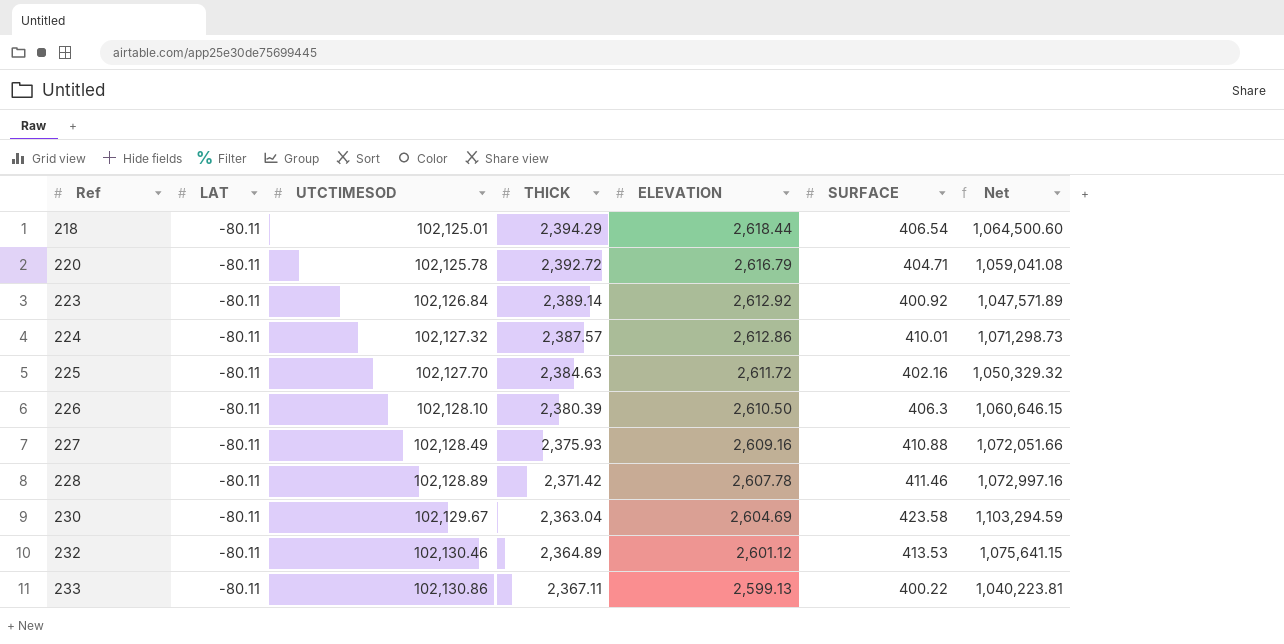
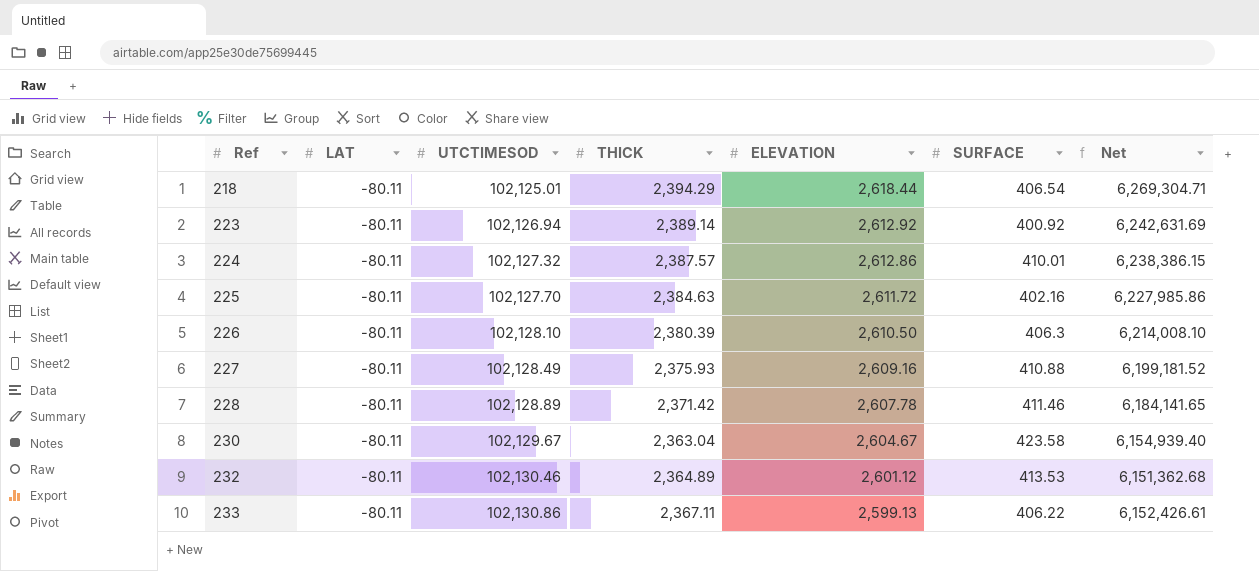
column Net | formula: [ELEVATION] * [SURFACE] -> [THICK] * [ELEVATION]
row 220: -80.11 | 102,125.78 | 2,392.72 | 2,616.79 | 404.71 | 1,059,041.08 -> none
223 | UTCTIMESOD: 102,126.84 -> 102,126.94
230 | ELEVATION: 2,604.69 -> 2,604.67
233 | SURFACE: 400.22 -> 406.22

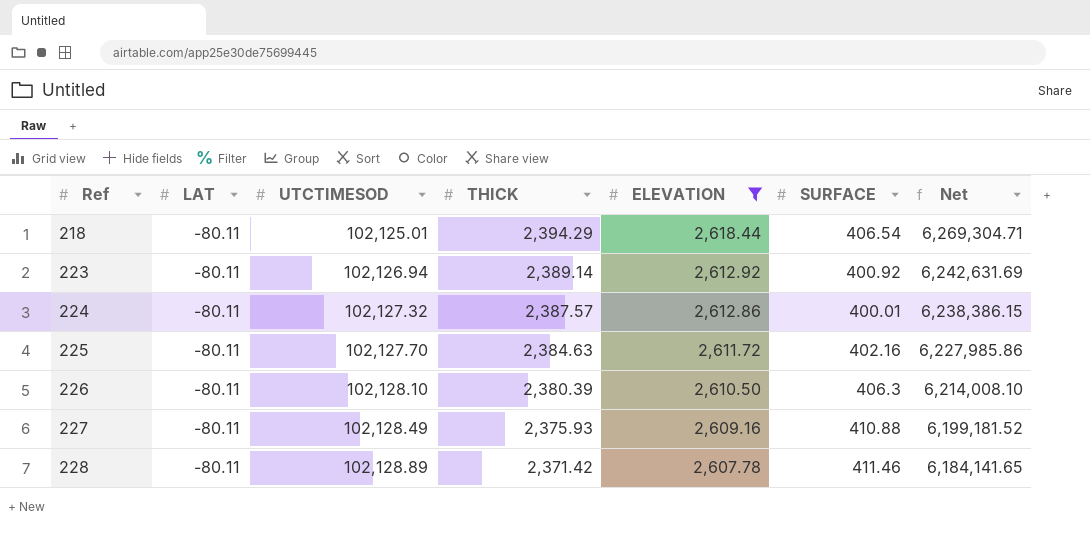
filter: none -> ELEVATION >= 2,607.78
224 | SURFACE: 410.01 -> 400.01

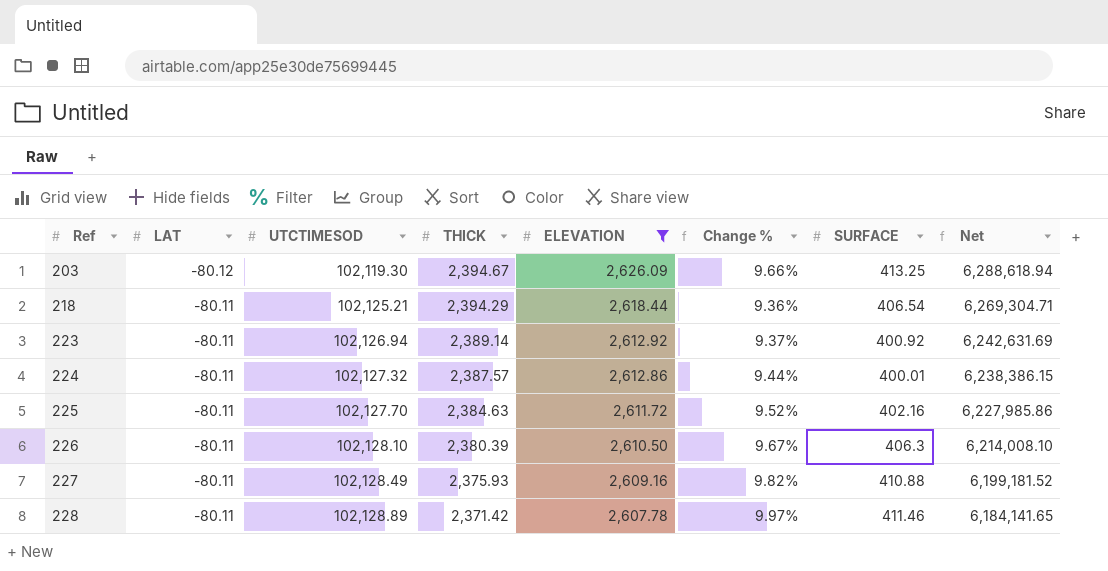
column Change % | formula: none -> ([ELEVATION] - [THICK]) / [THICK]
row 203: none -> -80.12 | 102,119.30 | 2,394.67 | 2,626.09 | 9.66% | 413.25 | 6,288,618.94
218 | UTCTIMESOD: 102,125.01 -> 102,125.21

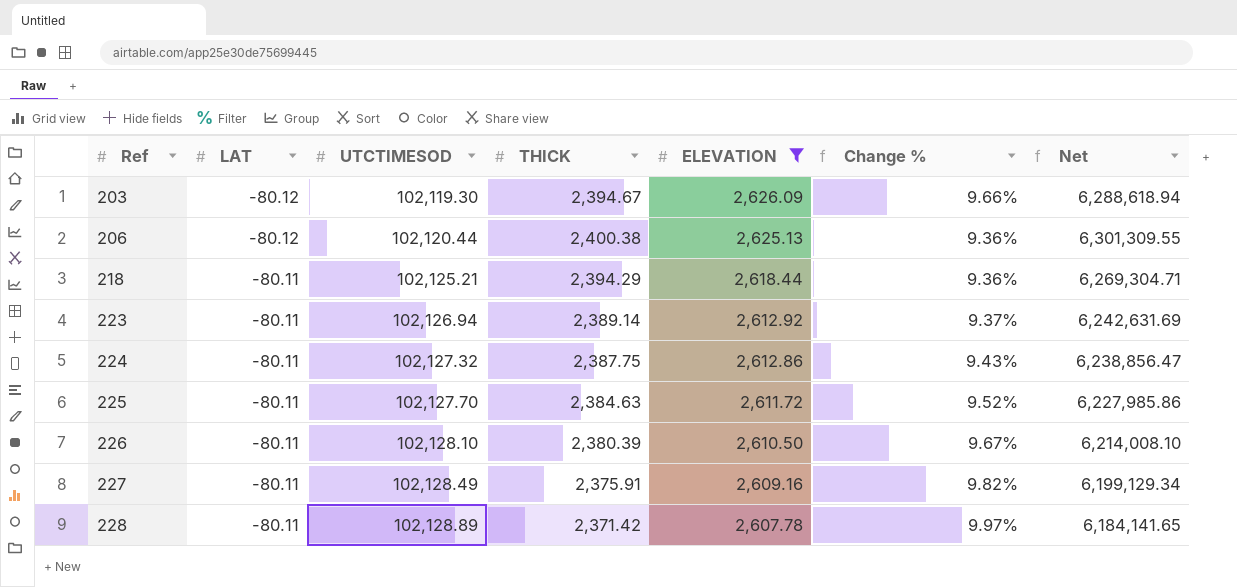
column SURFACE | position: 7 -> none
row 206: none -> -80.12 | 102,120.44 | 2,400.38 | 2,625.13 | 9.36% | 6,301,309.55
224 | THICK: 2,387.57 -> 2,387.75
224 | Change %: 9.44% -> 9.43%
224 | Net: 6,238,386.15 -> 6,238,856.47
227 | THICK: 2,375.93 -> 2,375.91
227 | Net: 6,199,181.52 -> 6,199,129.34

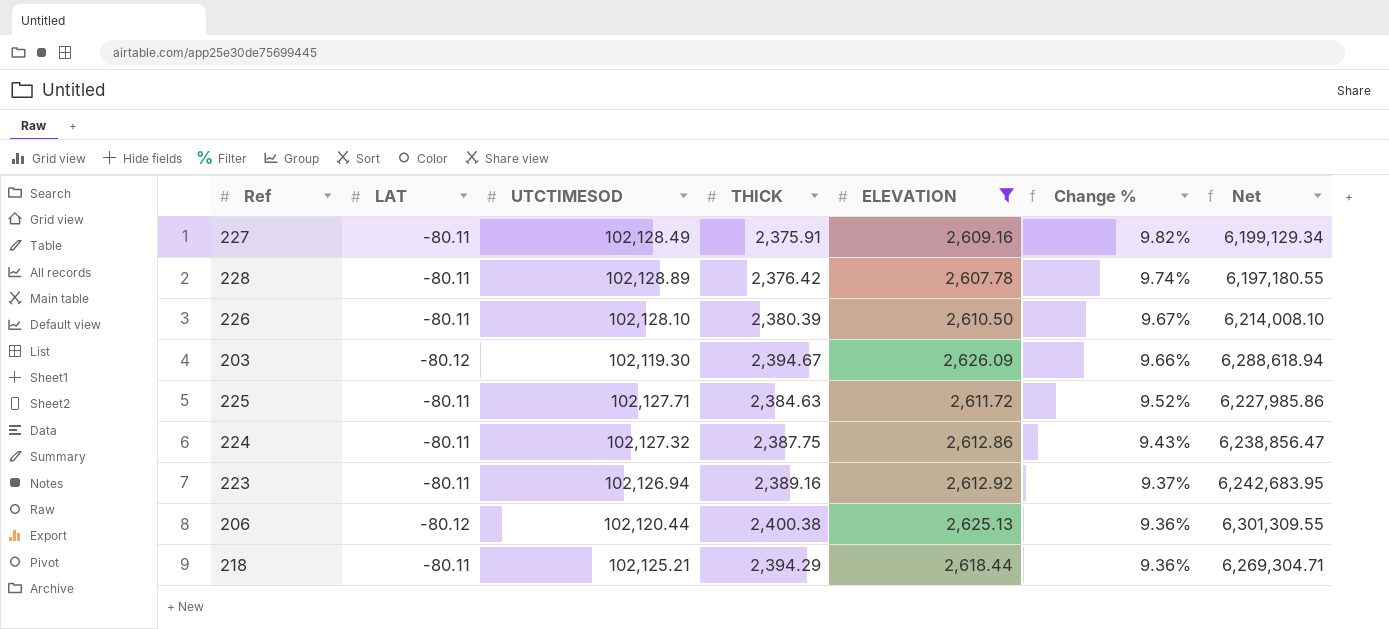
row order: Ref ascending -> Change % descending
228 | THICK: 2,371.42 -> 2,376.42
228 | Change %: 9.97% -> 9.74%
228 | Net: 6,184,141.65 -> 6,197,180.55
225 | UTCTIMESOD: 102,127.70 -> 102,127.71
223 | THICK: 2,389.14 -> 2,389.16
223 | Net: 6,242,631.69 -> 6,242,683.95

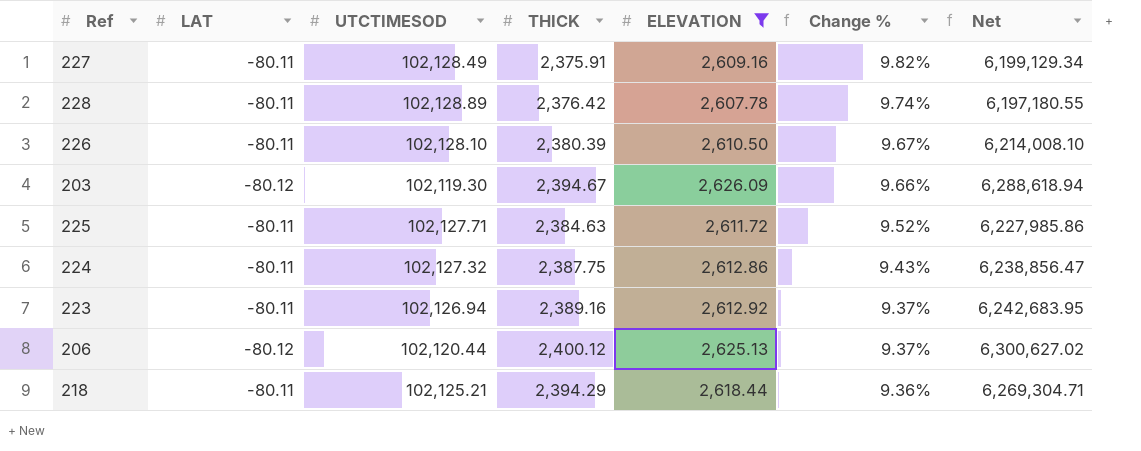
206 | THICK: 2,400.38 -> 2,400.12
206 | Change %: 9.36% -> 9.37%
206 | Net: 6,301,309.55 -> 6,300,627.02

